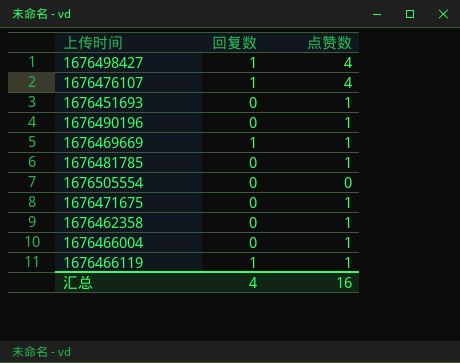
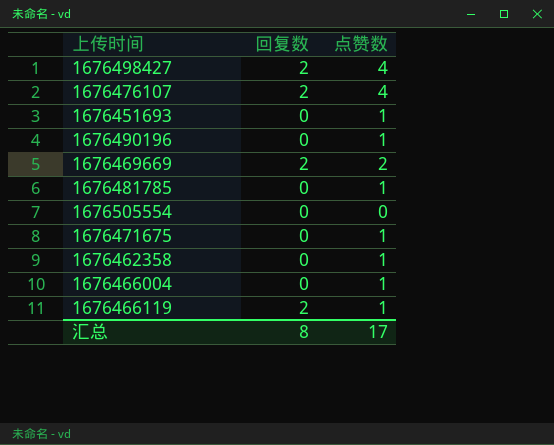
1676498427 | 回复数: 1 -> 2
1676476107 | 回复数: 1 -> 2
1676469669 | 回复数: 1 -> 2
1676469669 | 点赞数: 1 -> 2
1676466119 | 回复数: 1 -> 2
汇总 | 回复数: 4 -> 8
汇总 | 点赞数: 16 -> 17

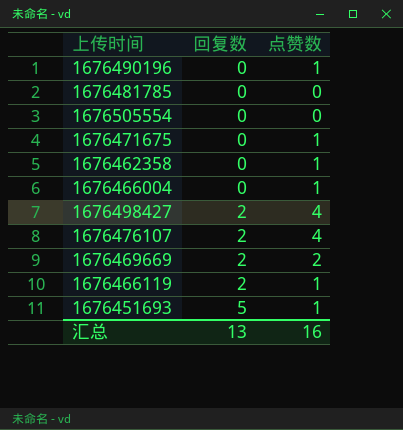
row order: none -> 回复数 ascending
1676481785 | 点赞数: 1 -> 0
1676451693 | 回复数: 0 -> 5
汇总 | 回复数: 8 -> 13
汇总 | 点赞数: 17 -> 16

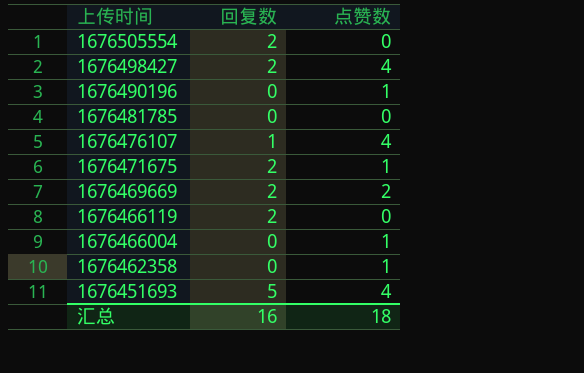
row order: 回复数 ascending -> 上传时间 descending
1676505554 | 回复数: 0 -> 2
1676476107 | 回复数: 2 -> 1
1676471675 | 回复数: 0 -> 2
1676466119 | 点赞数: 1 -> 0
1676451693 | 点赞数: 1 -> 4
汇总 | 回复数: 13 -> 16
汇总 | 点赞数: 16 -> 18

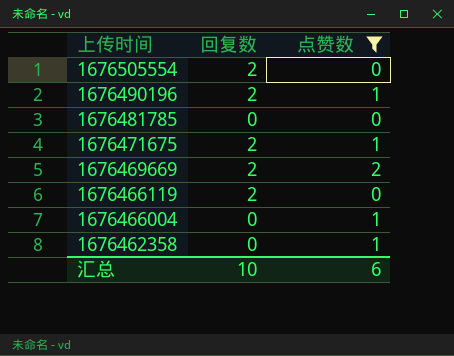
filter: none -> 点赞数 != 4
1676490196 | 回复数: 0 -> 2
汇总 | 回复数: 16 -> 10
汇总 | 点赞数: 18 -> 6

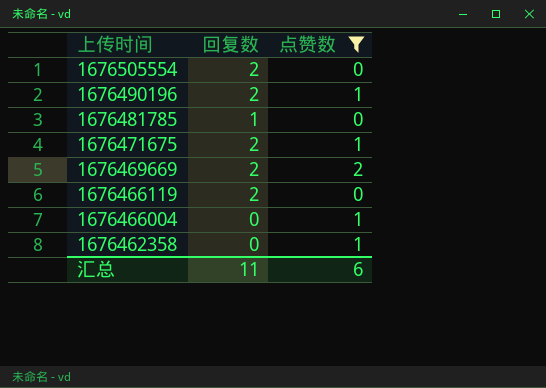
1676481785 | 回复数: 0 -> 1
汇总 | 回复数: 10 -> 11

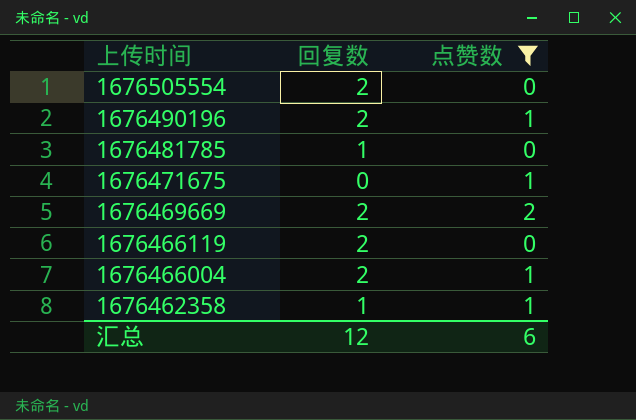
1676471675 | 回复数: 2 -> 0
1676466004 | 回复数: 0 -> 2
1676462358 | 回复数: 0 -> 1
汇总 | 回复数: 11 -> 12

